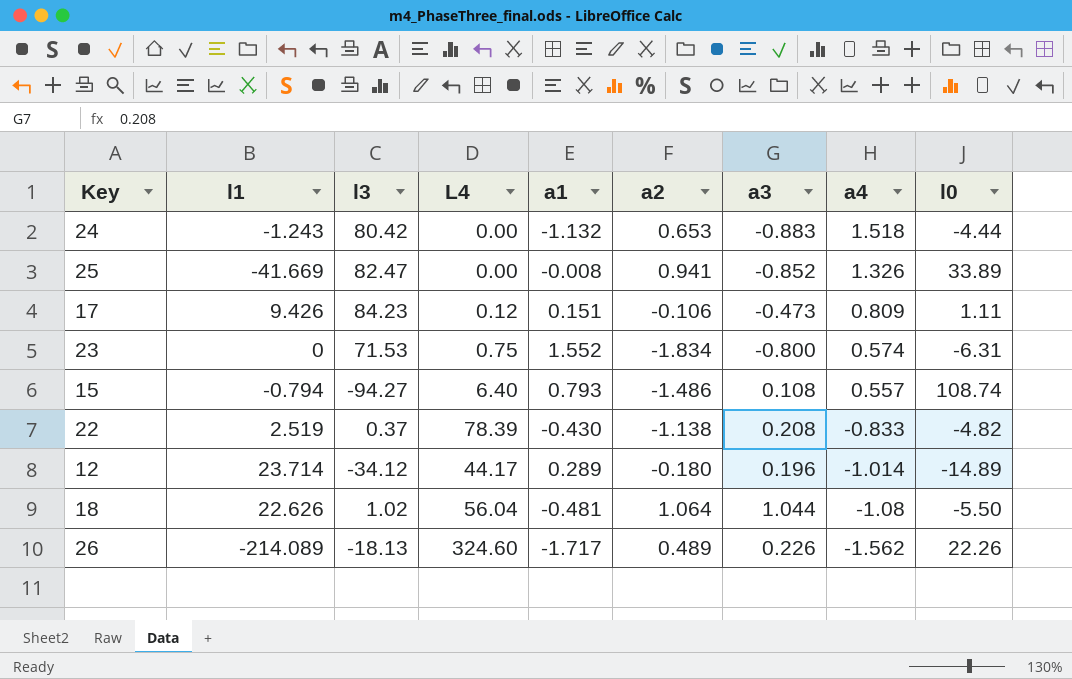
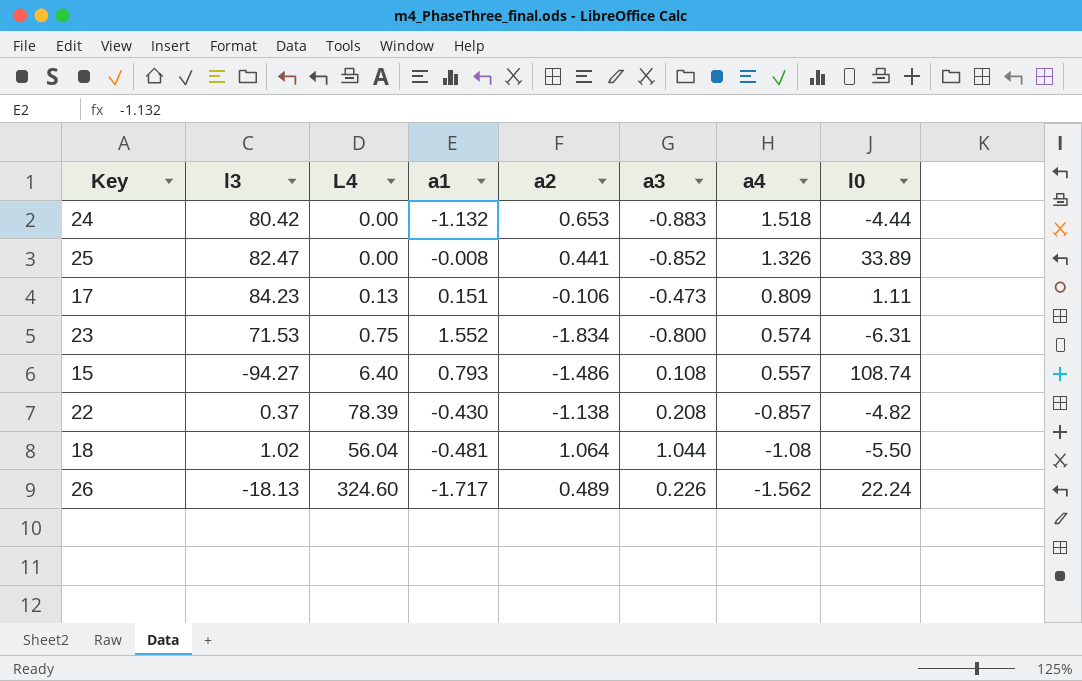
column l1 | position: 2 -> none
row 12: 23.714 | -34.12 | 44.17 | 0.289 | -0.180 | 0.196 | -1.014 | -14.89 -> none
25 | a2: 0.941 -> 0.441
17 | L4: 0.12 -> 0.13
22 | a4: -0.833 -> -0.857
26 | l0: 22.26 -> 22.24

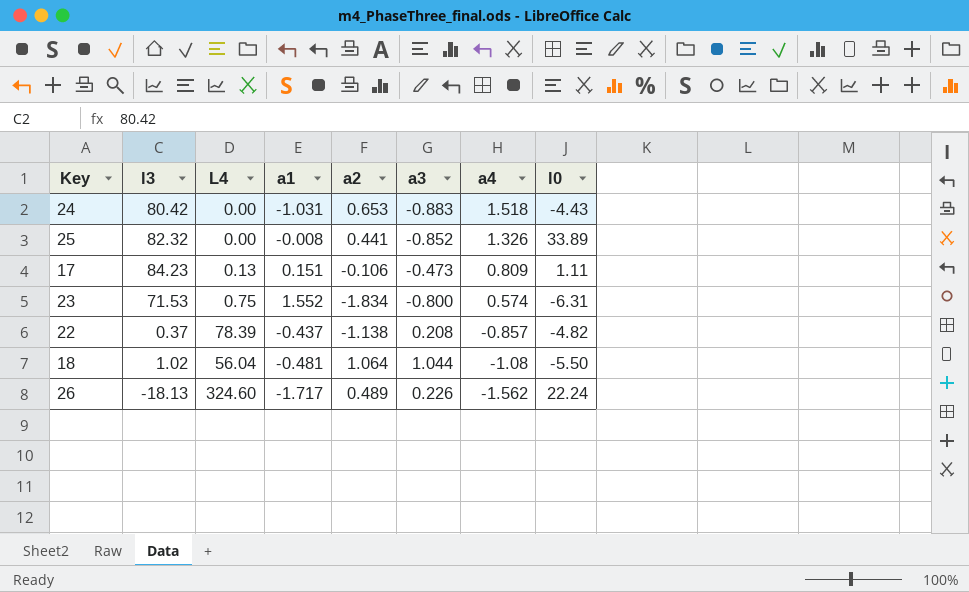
row 15: -94.27 | 6.40 | 0.793 | -1.486 | 0.108 | 0.557 | 108.74 -> none
24 | a1: -1.132 -> -1.031
24 | l0: -4.44 -> -4.43
25 | l3: 82.47 -> 82.32
22 | a1: -0.430 -> -0.437

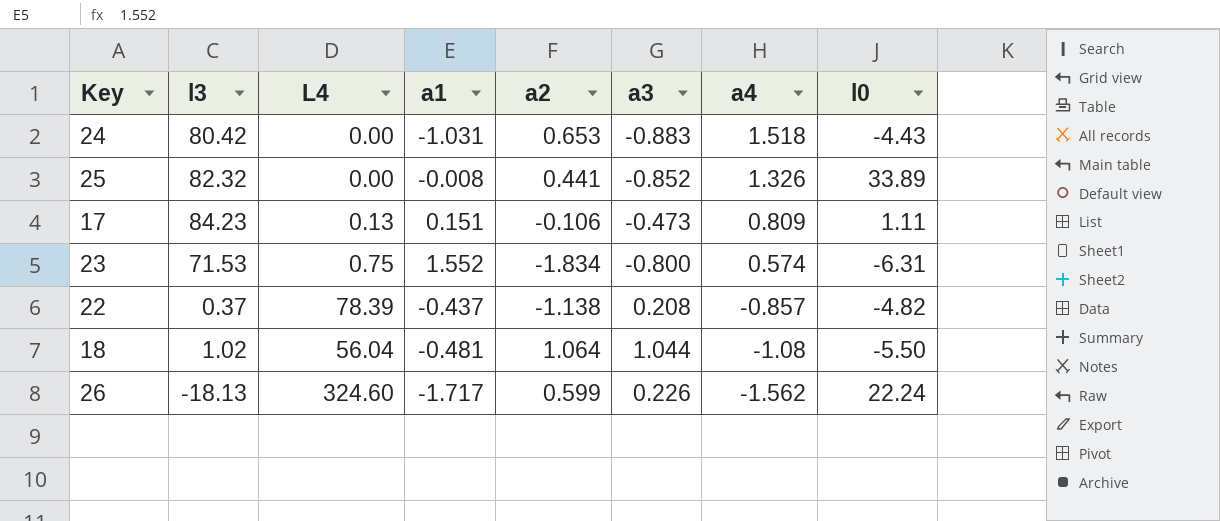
26 | a2: 0.489 -> 0.599

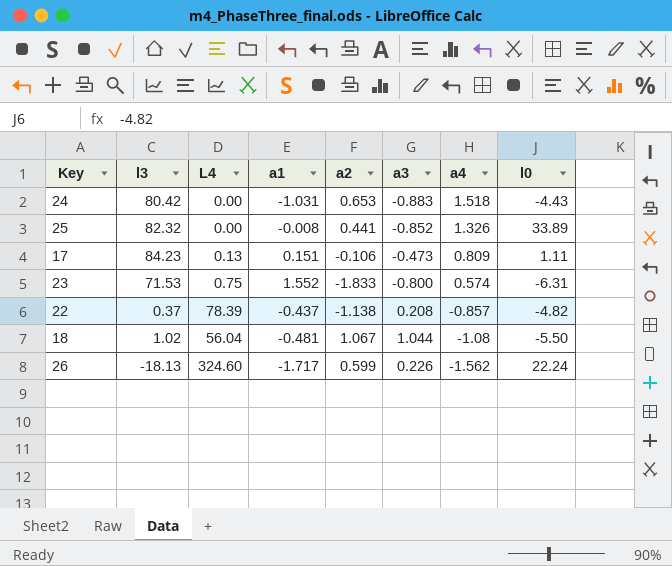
23 | a2: -1.834 -> -1.833
18 | a2: 1.064 -> 1.067

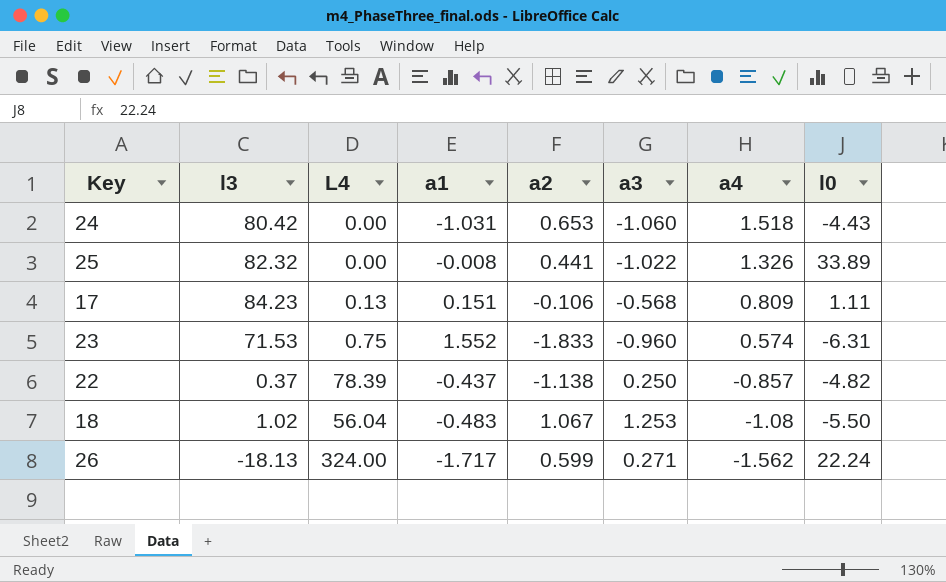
24 | a3: -0.883 -> -1.060
25 | a3: -0.852 -> -1.022
17 | a3: -0.473 -> -0.568
23 | a3: -0.800 -> -0.960
22 | a3: 0.208 -> 0.250
18 | a1: -0.481 -> -0.483
18 | a3: 1.044 -> 1.253
26 | L4: 324.60 -> 324.00
26 | a3: 0.226 -> 0.271

